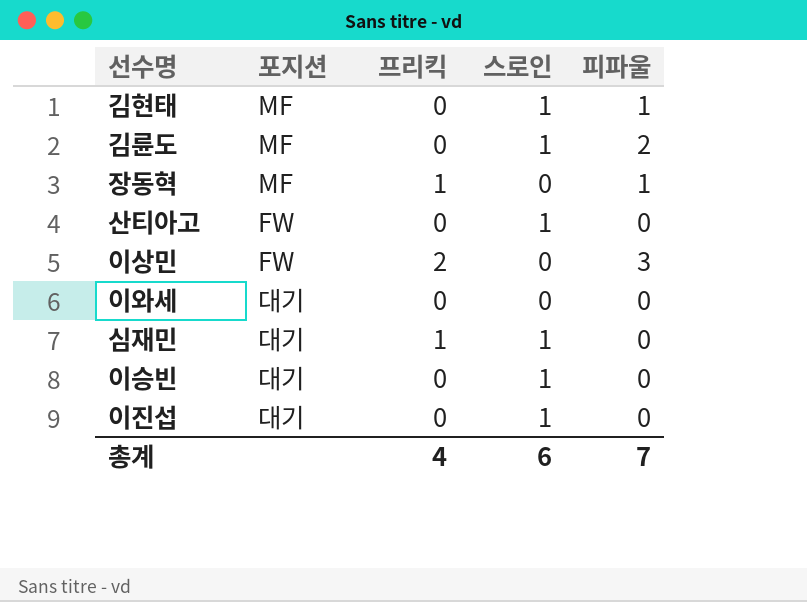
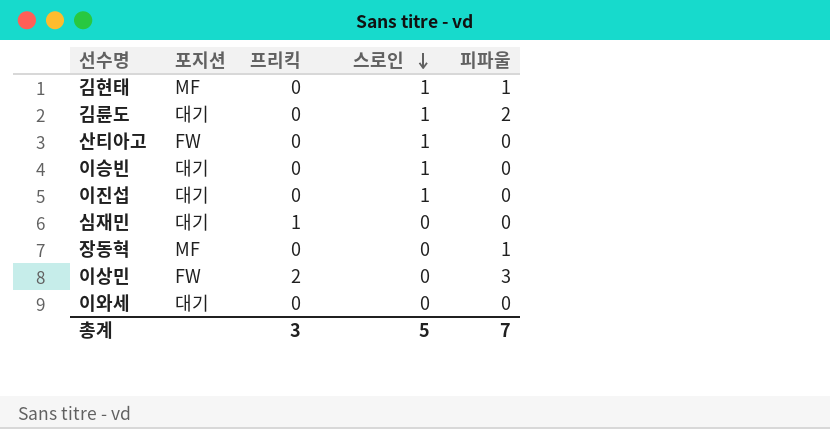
row order: none -> 스로인 descending
김륜도 | 포지션: MF -> 대기
심재민 | 스로인: 1 -> 0
장동혁 | 프리킥: 1 -> 0
총계 | 프리킥: 4 -> 3
총계 | 스로인: 6 -> 5

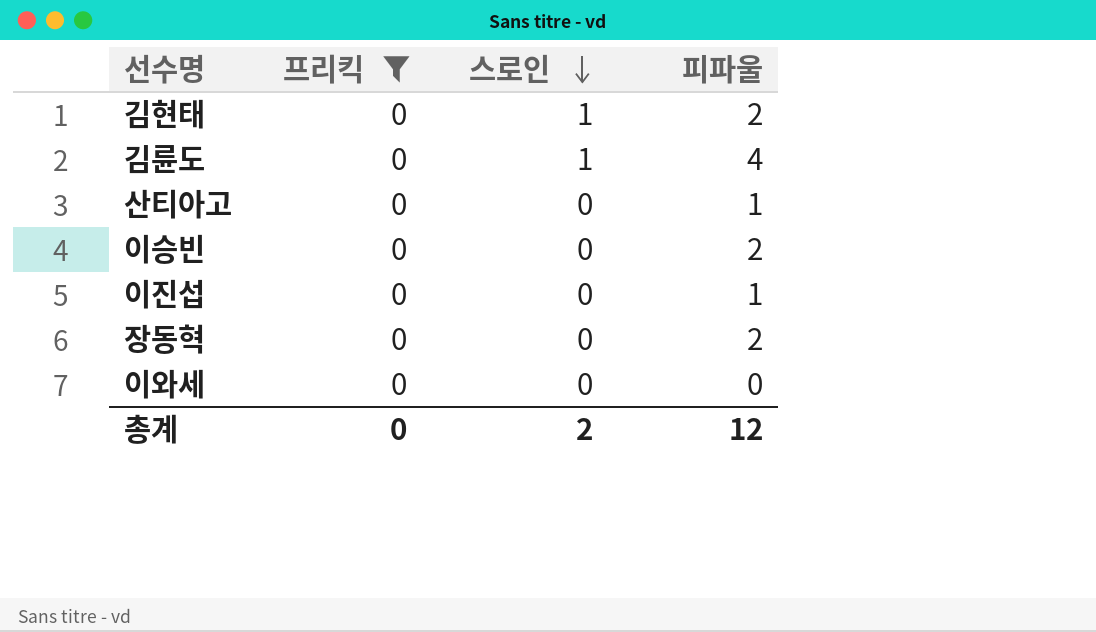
filter: none -> 프리킥 = 0
column 포지션 | position: 2 -> none
김현태 | 피파울: 1 -> 2
김륜도 | 피파울: 2 -> 4
산티아고 | 스로인: 1 -> 0
산티아고 | 피파울: 0 -> 1
이승빈 | 스로인: 1 -> 0
이승빈 | 피파울: 0 -> 2
이진섭 | 스로인: 1 -> 0
이진섭 | 피파울: 0 -> 1
장동혁 | 피파울: 1 -> 2
총계 | 프리킥: 3 -> 0
총계 | 스로인: 5 -> 2
총계 | 피파울: 7 -> 12

